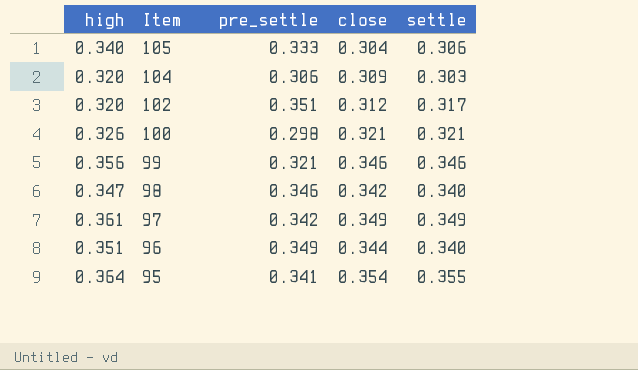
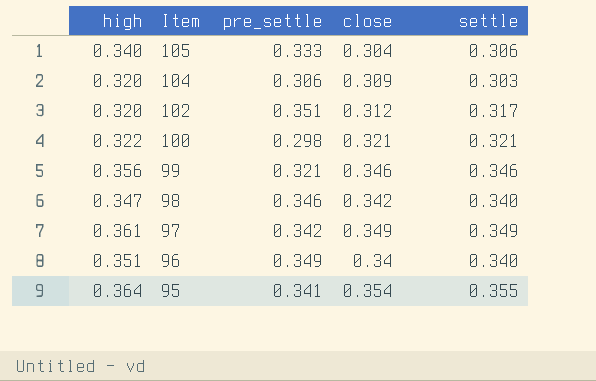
100 | high: 0.326 -> 0.322
96 | close: 0.344 -> 0.34

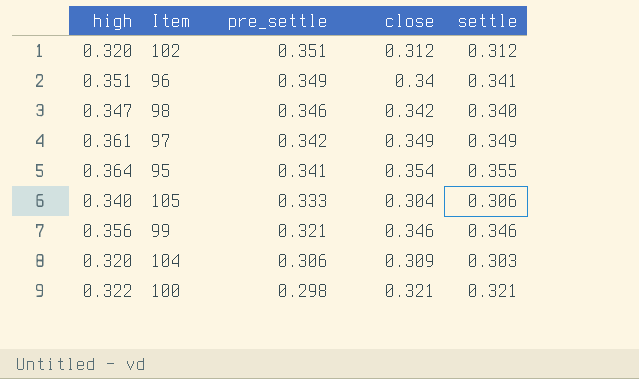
row order: Item descending -> pre_settle descending
102 | settle: 0.317 -> 0.312
96 | settle: 0.340 -> 0.341

